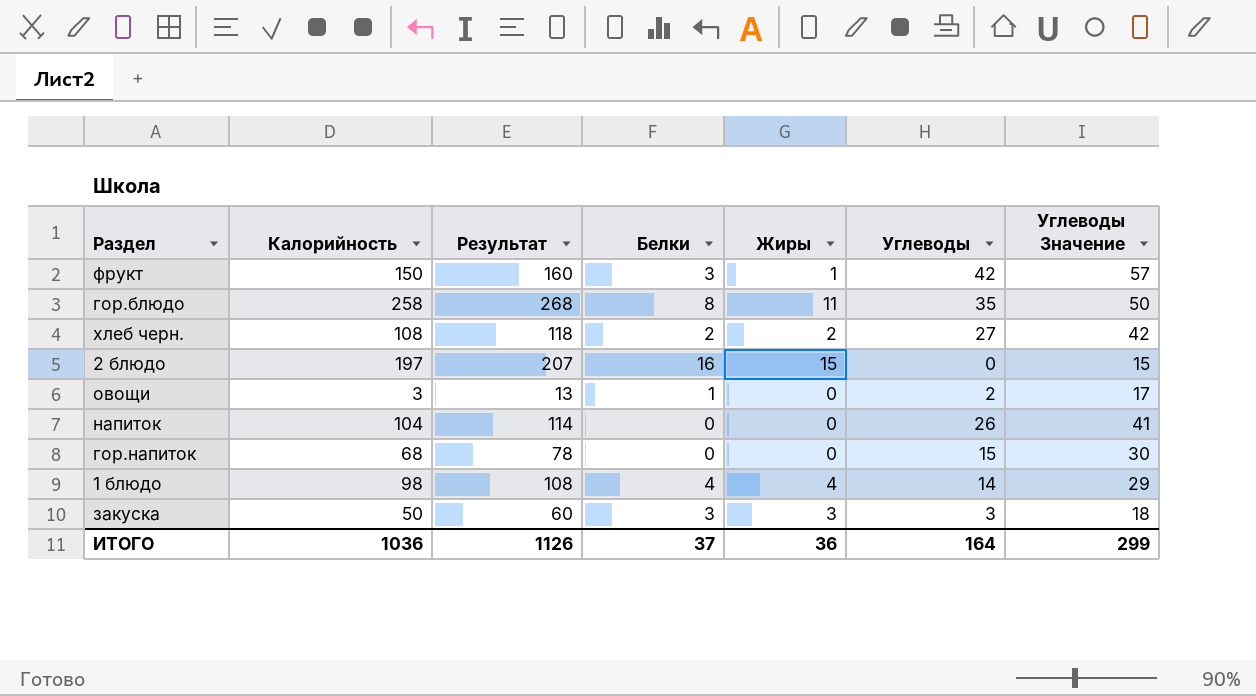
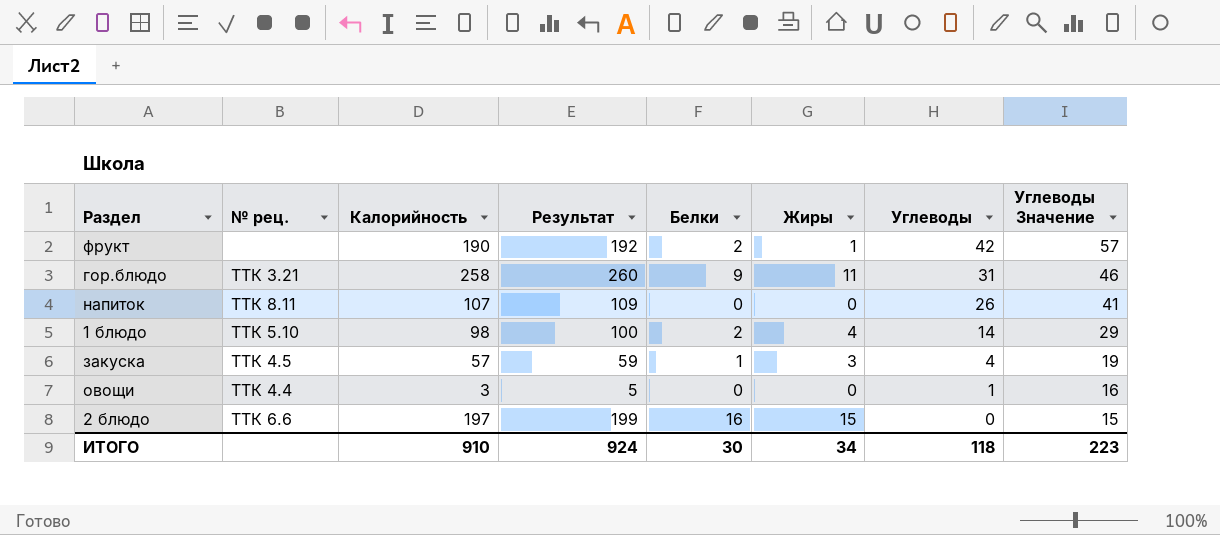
row order: none -> Углеводы descending
column № рец. | position: none -> 2
column Результат | formula: [Калорийность] + 10 -> [Калорийность] + 2
row хлеб черн.: 108 | 118 | 2 | 2 | 27 | 42 -> none
row гор.напиток: 68 | 78 | 0 | 0 | 15 | 30 -> none
фрукт | Калорийность: 150 -> 190
фрукт | Белки: 3 -> 2
гор.блюдо | Белки: 8 -> 9
гор.блюдо | Углеводы: 35 -> 31
гор.блюдо | Углеводы Значение: 50 -> 46
напиток | Калорийность: 104 -> 107
1 блюдо | Белки: 4 -> 2
закуска | Калорийность: 50 -> 57
закуска | Белки: 3 -> 1
закуска | Углеводы: 3 -> 4
закуска | Углеводы Значение: 18 -> 19
овощи | Белки: 1 -> 0
овощи | Углеводы: 2 -> 1
овощи | Углеводы Значение: 17 -> 16
ИТОГО | Калорийность: 1036 -> 910
ИТОГО | Результат: 1126 -> 924
ИТОГО | Белки: 37 -> 30
ИТОГО | Жиры: 36 -> 34
ИТОГО | Углеводы: 164 -> 118
ИТОГО | Углеводы Значение: 299 -> 223

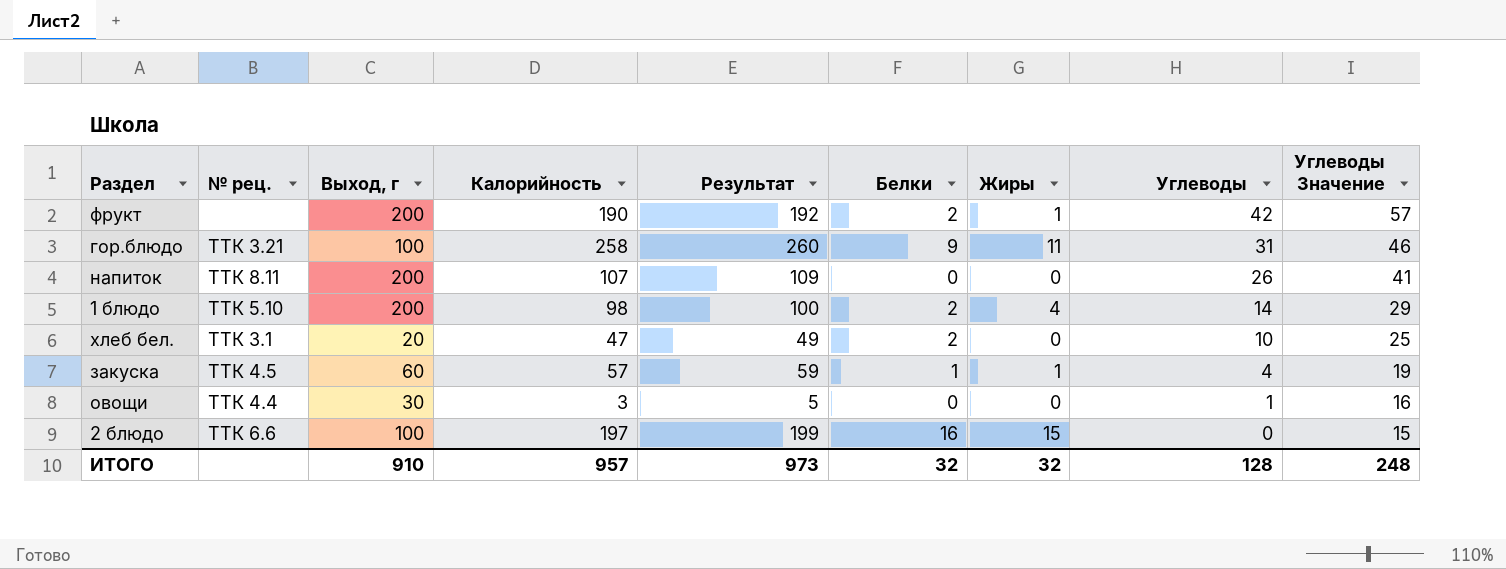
column Выход, г | position: none -> 3
row хлеб бел.: none -> ТТК 3.1 | 20 | 47 | 49 | 2 | 0 | 10 | 25
закуска | Жиры: 3 -> 1
ИТОГО | Калорийность: 910 -> 957
ИТОГО | Результат: 924 -> 973
ИТОГО | Белки: 30 -> 32
ИТОГО | Жиры: 34 -> 32
ИТОГО | Углеводы: 118 -> 128
ИТОГО | Углеводы Значение: 223 -> 248

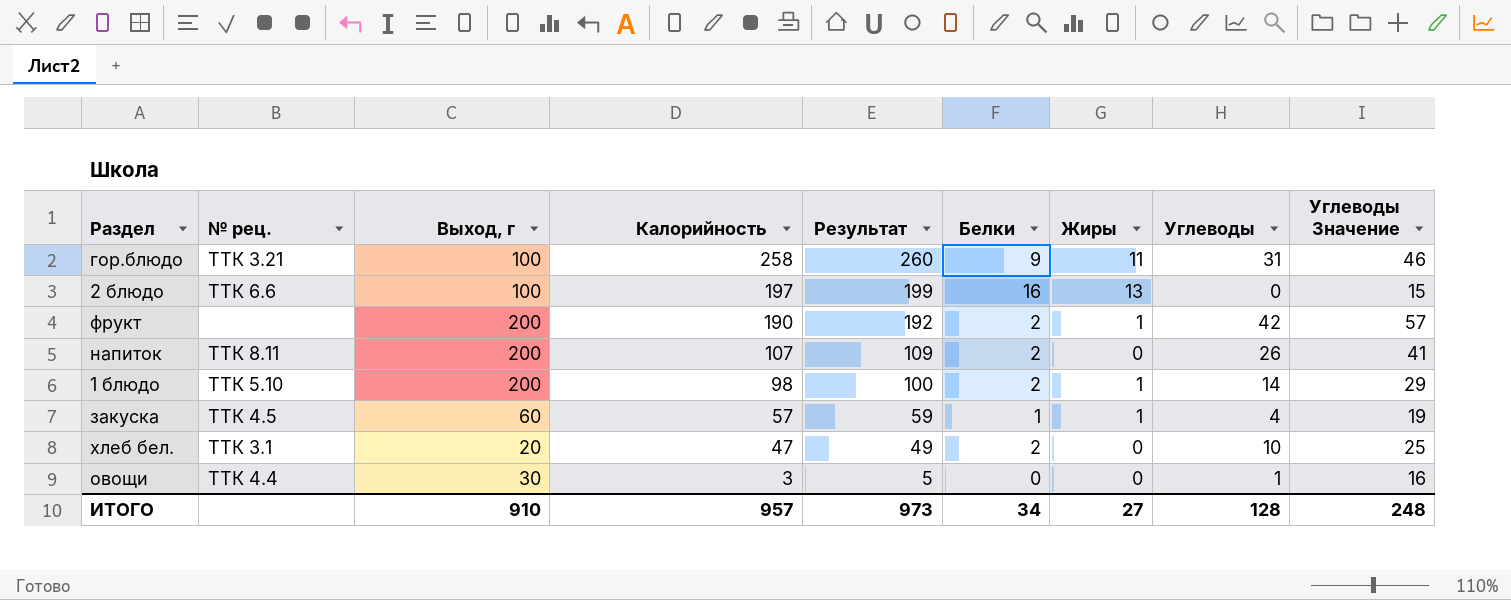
row order: Углеводы descending -> Калорийность descending
2 блюдо | Жиры: 15 -> 13
напиток | Белки: 0 -> 2
1 блюдо | Жиры: 4 -> 1
ИТОГО | Белки: 32 -> 34
ИТОГО | Жиры: 32 -> 27

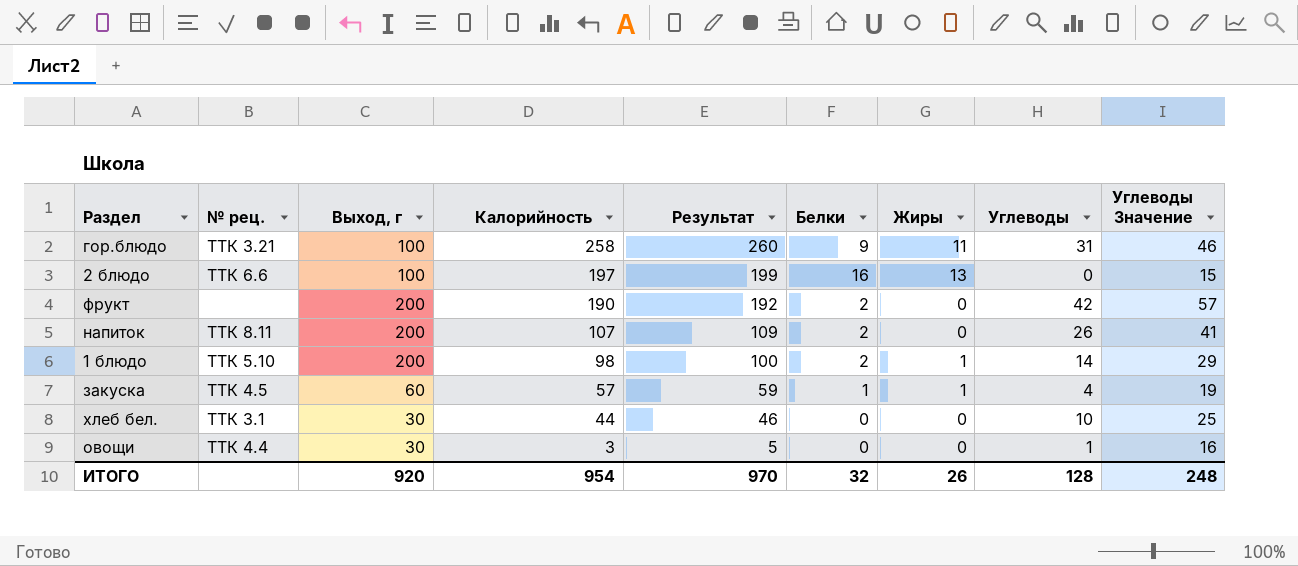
фрукт | Жиры: 1 -> 0
хлеб бел. | Выход, г: 20 -> 30
хлеб бел. | Калорийность: 47 -> 44
хлеб бел. | Результат: 49 -> 46
хлеб бел. | Белки: 2 -> 0
ИТОГО | Выход, г: 910 -> 920
ИТОГО | Калорийность: 957 -> 954
ИТОГО | Результат: 973 -> 970
ИТОГО | Белки: 34 -> 32
ИТОГО | Жиры: 27 -> 26

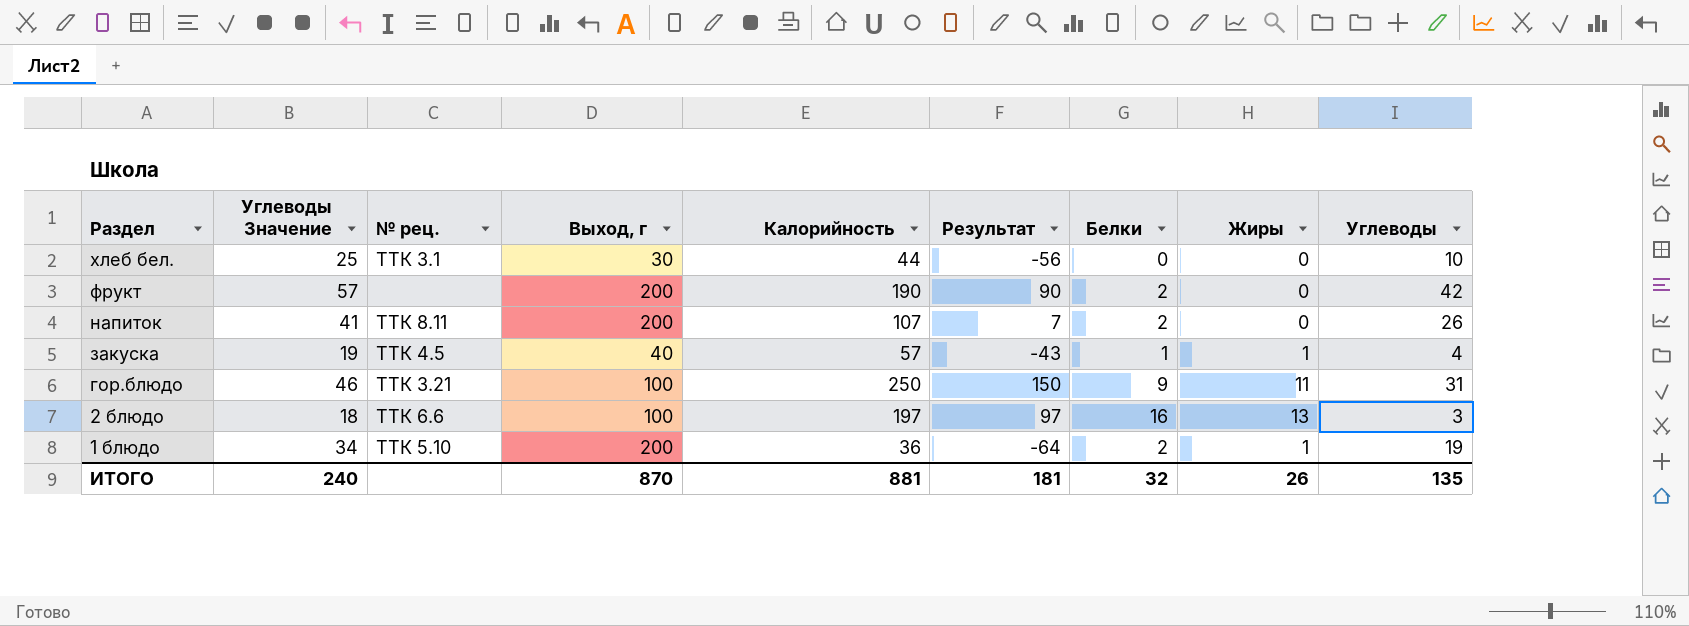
row order: Калорийность descending -> Раздел descending
column Углеводы Значение | position: 9 -> 2
column Результат | formula: [Калорийность] + 2 -> [Калорийность] - 100
row овощи: ТТК 4.4 | 30 | 3 | 5 | 0 | 0 | 1 | 16 -> none
закуска | Выход, г: 60 -> 40
гор.блюдо | Калорийность: 258 -> 250
2 блюдо | Углеводы Значение: 15 -> 18
2 блюдо | Углеводы: 0 -> 3
1 блюдо | Углеводы Значение: 29 -> 34
1 блюдо | Калорийность: 98 -> 36
1 блюдо | Углеводы: 14 -> 19
ИТОГО | Углеводы Значение: 248 -> 240
ИТОГО | Выход, г: 920 -> 870
ИТОГО | Калорийность: 954 -> 881
ИТОГО | Результат: 970 -> 181
ИТОГО | Углеводы: 128 -> 135

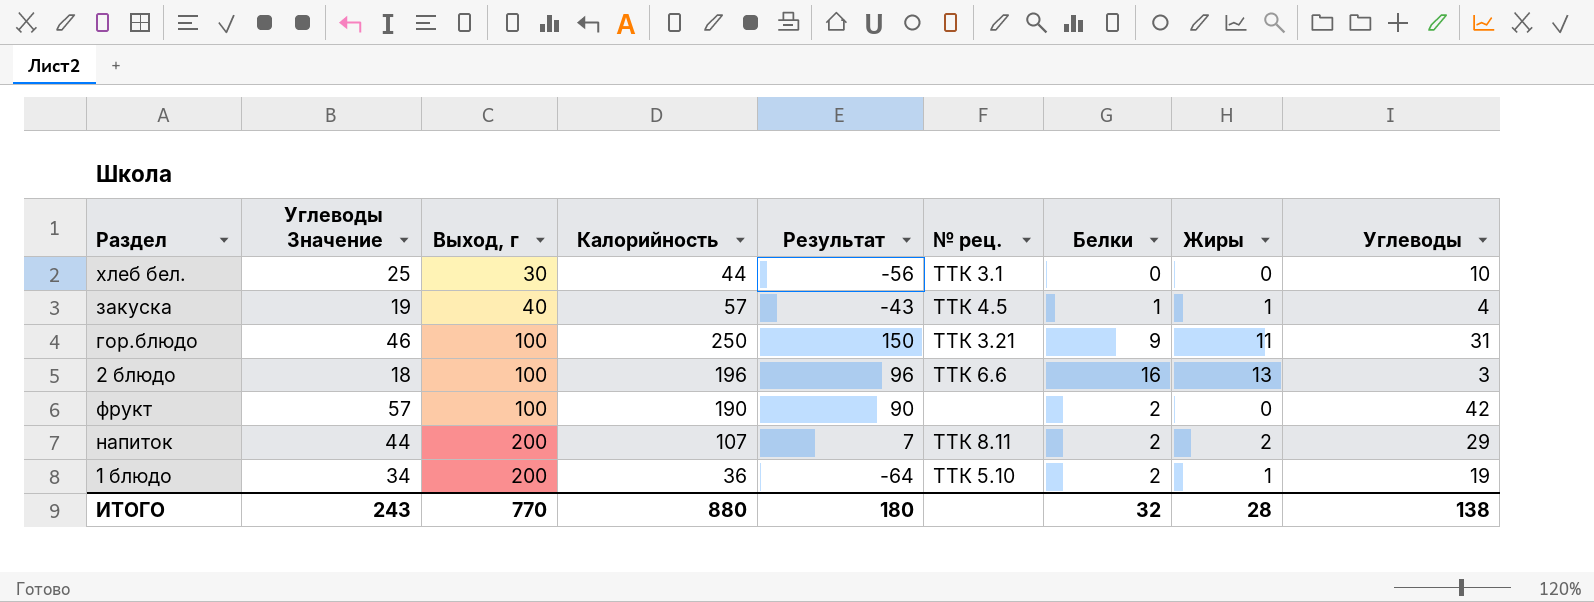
row order: Раздел descending -> Выход, г ascending
column № рец. | position: 3 -> 6
2 блюдо | Калорийность: 197 -> 196
2 блюдо | Результат: 97 -> 96
фрукт | Выход, г: 200 -> 100
напиток | Углеводы Значение: 41 -> 44
напиток | Жиры: 0 -> 2
напиток | Углеводы: 26 -> 29
ИТОГО | Углеводы Значение: 240 -> 243
ИТОГО | Выход, г: 870 -> 770
ИТОГО | Калорийность: 881 -> 880
ИТОГО | Результат: 181 -> 180
ИТОГО | Жиры: 26 -> 28
ИТОГО | Углеводы: 135 -> 138

